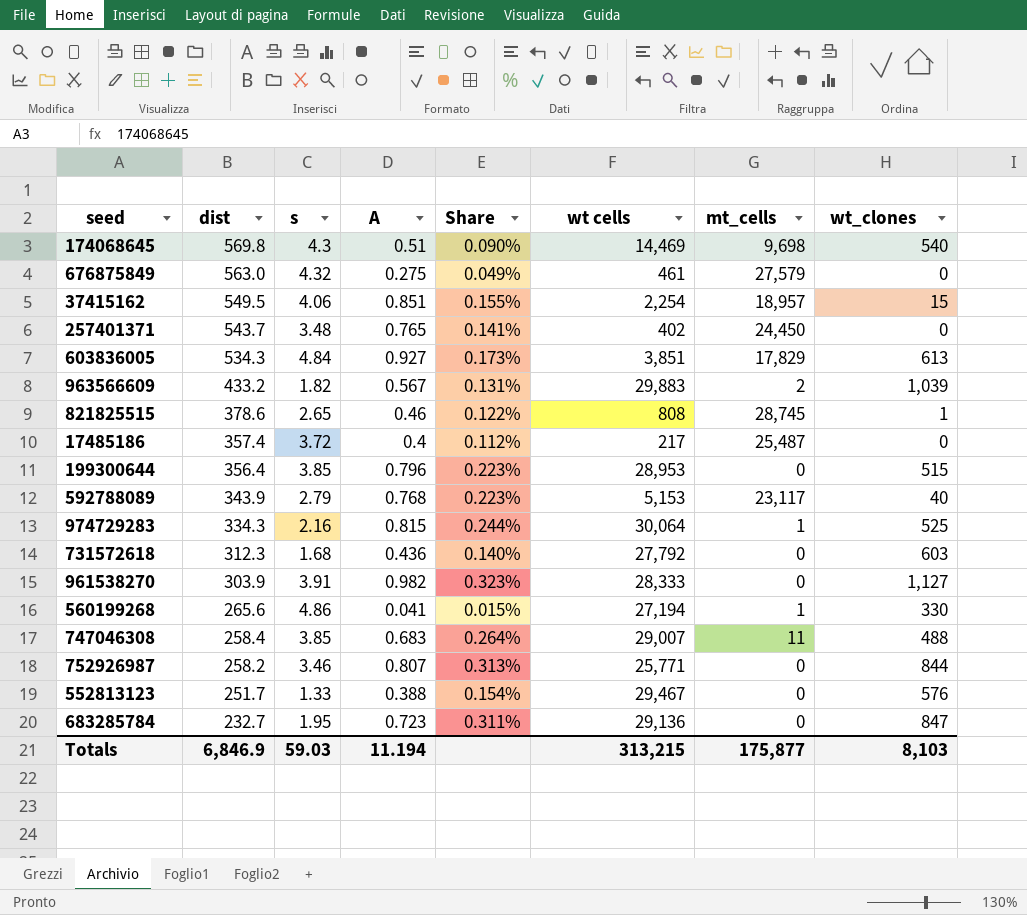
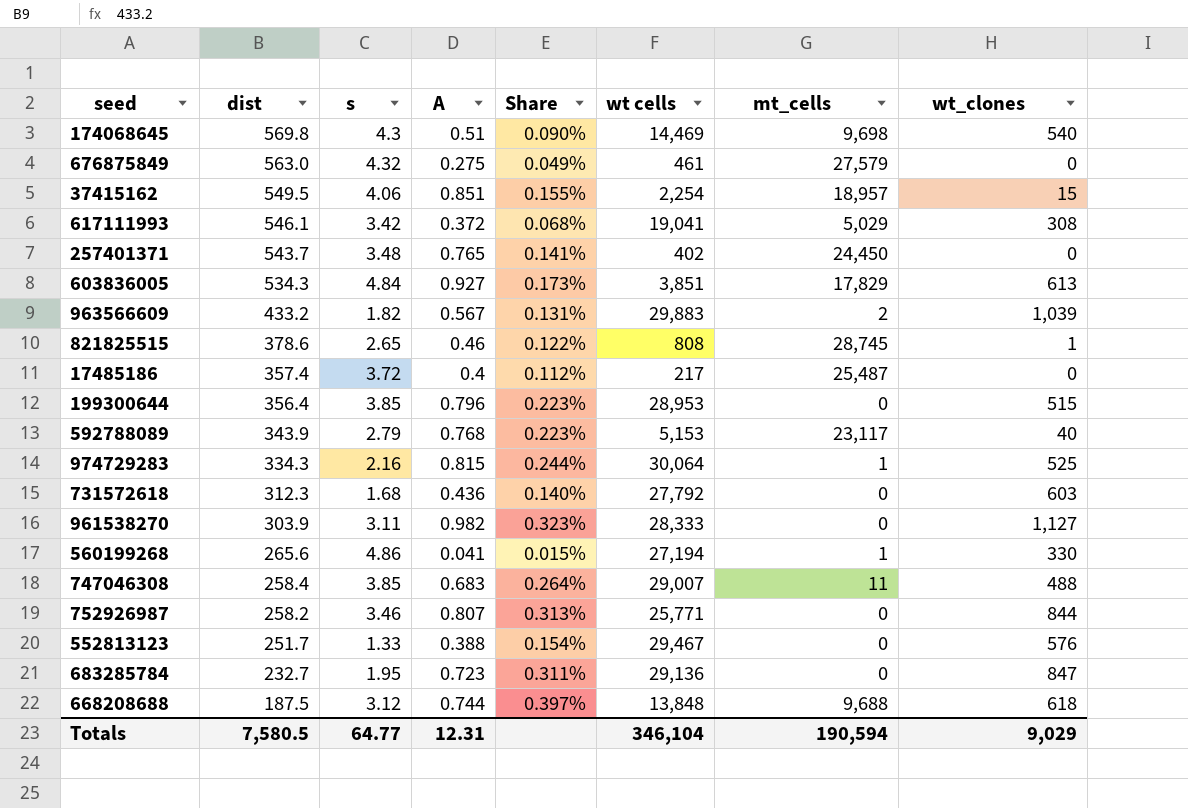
row 617111993: none -> 546.1 | 3.42 | 0.372 | 0.068% | 19,041 | 5,029 | 308
961538270 | s: 3.91 -> 3.11
row 668208688: none -> 187.5 | 3.12 | 0.744 | 0.397% | 13,848 | 9,688 | 618
Totals | dist: 6,846.9 -> 7,580.5
Totals | s: 59.03 -> 64.77
Totals | A: 11.194 -> 12.31
Totals | wt cells: 313,215 -> 346,104
Totals | mt_cells: 175,877 -> 190,594
Totals | wt_clones: 8,103 -> 9,029

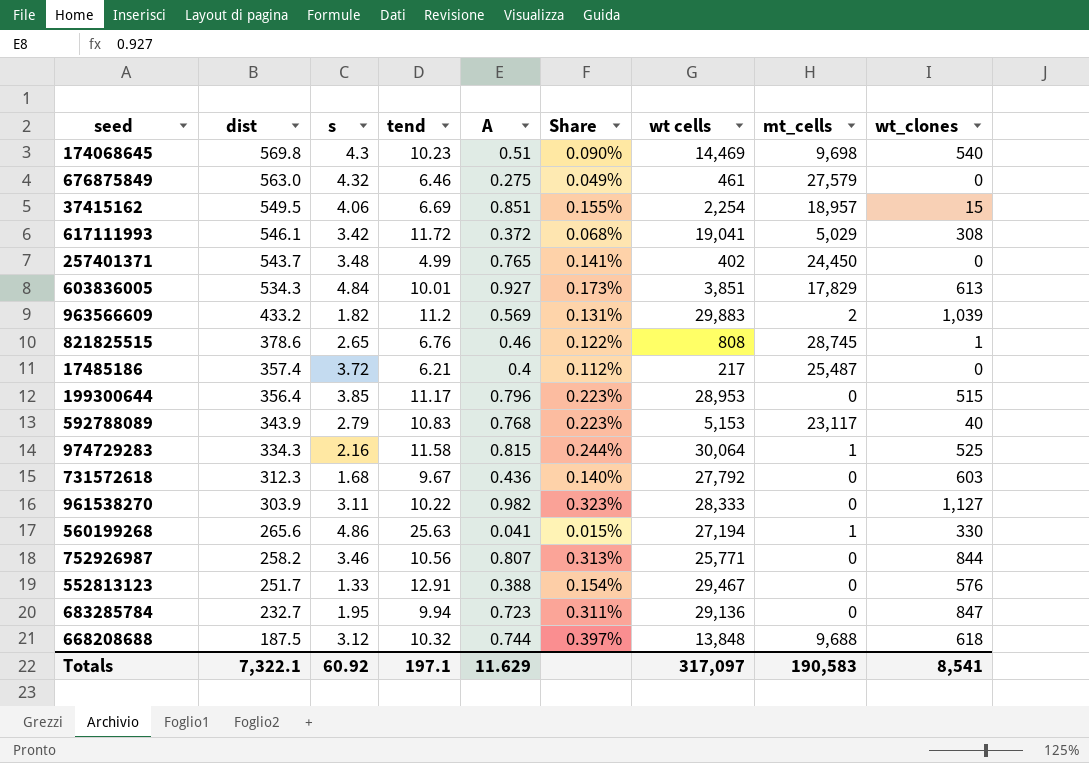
column tend | position: none -> 4
row 747046308: 258.4 | 3.85 | 0.683 | 0.264% | 29,007 | 11 | 488 -> none
963566609 | A: 0.567 -> 0.569
Totals | dist: 7,580.5 -> 7,322.1
Totals | s: 64.77 -> 60.92
Totals | A: 12.31 -> 11.629
Totals | wt cells: 346,104 -> 317,097
Totals | mt_cells: 190,594 -> 190,583
Totals | wt_clones: 9,029 -> 8,541

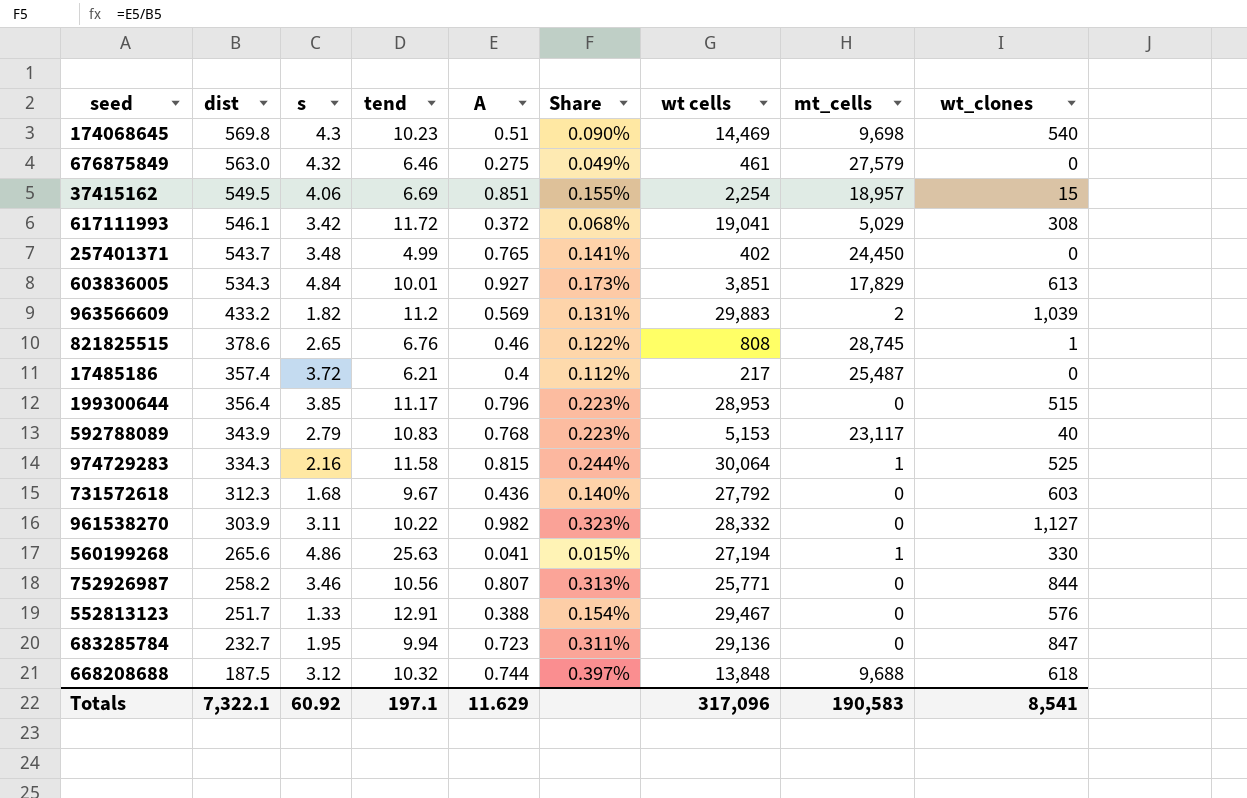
961538270 | wt cells: 28,333 -> 28,332
Totals | wt cells: 317,097 -> 317,096

